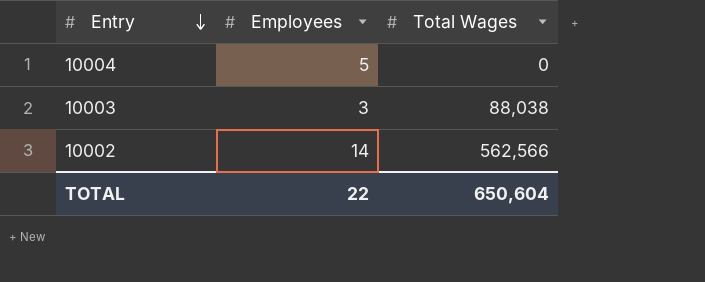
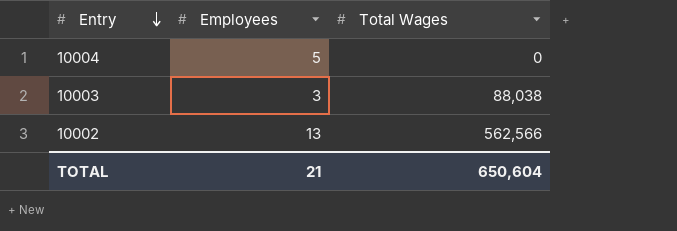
10002 | Employees: 14 -> 13
TOTAL | Employees: 22 -> 21

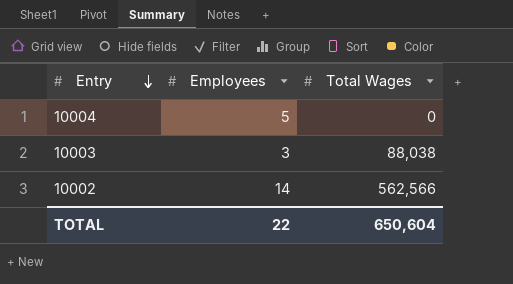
10002 | Employees: 13 -> 14
TOTAL | Employees: 21 -> 22

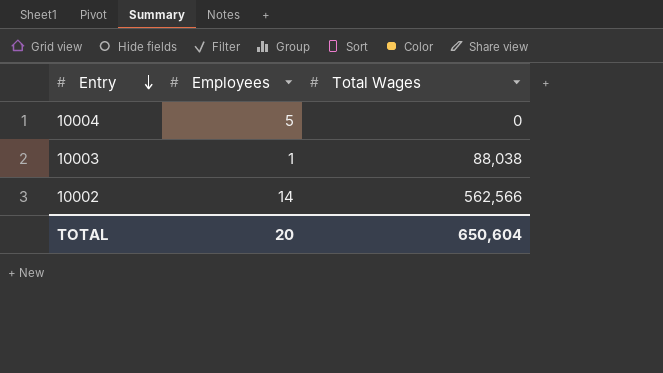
10003 | Employees: 3 -> 1
TOTAL | Employees: 22 -> 20

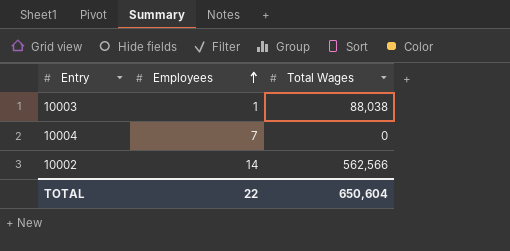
row order: Entry descending -> Employees ascending
10004 | Employees: 5 -> 7
TOTAL | Employees: 20 -> 22

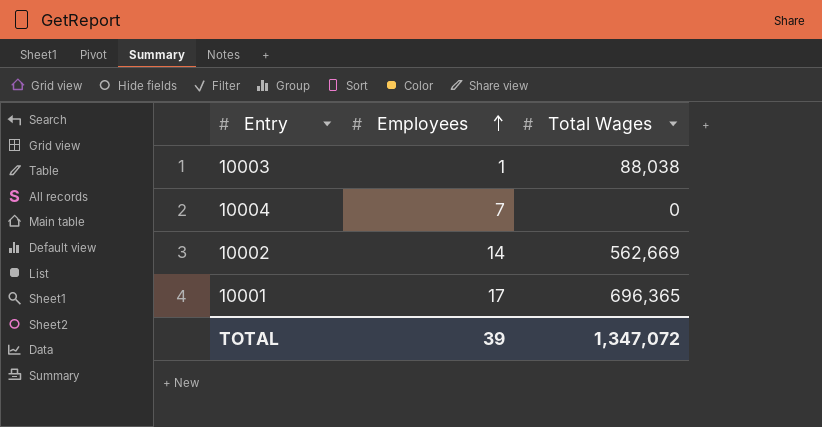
10002 | Total Wages: 562,566 -> 562,669
row 10001: none -> 17 | 696,365
TOTAL | Employees: 22 -> 39
TOTAL | Total Wages: 650,604 -> 1,347,072

